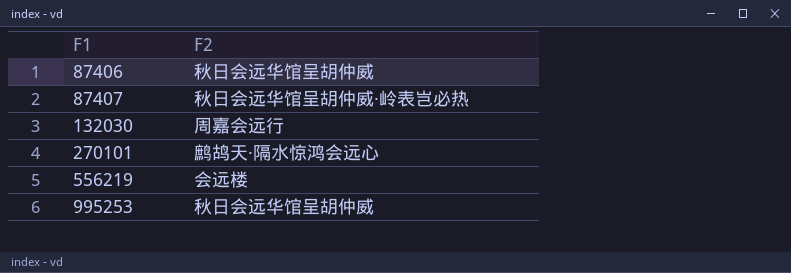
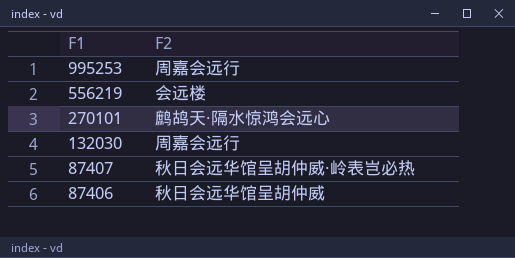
row order: F1 ascending -> F1 descending
995253 | F2: 秋日会远华馆呈胡仲威 -> 周嘉会远行

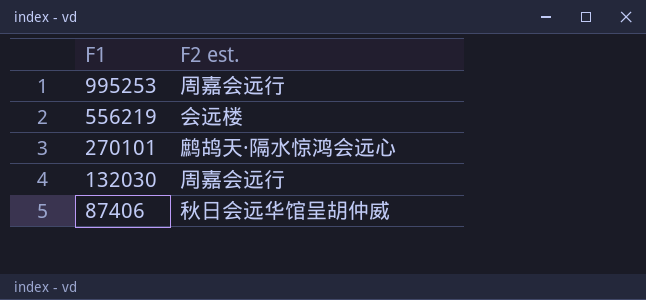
column name: F2 -> F2 est.
row 87407: 秋日会远华馆呈胡仲威·岭表岂必热 -> none

